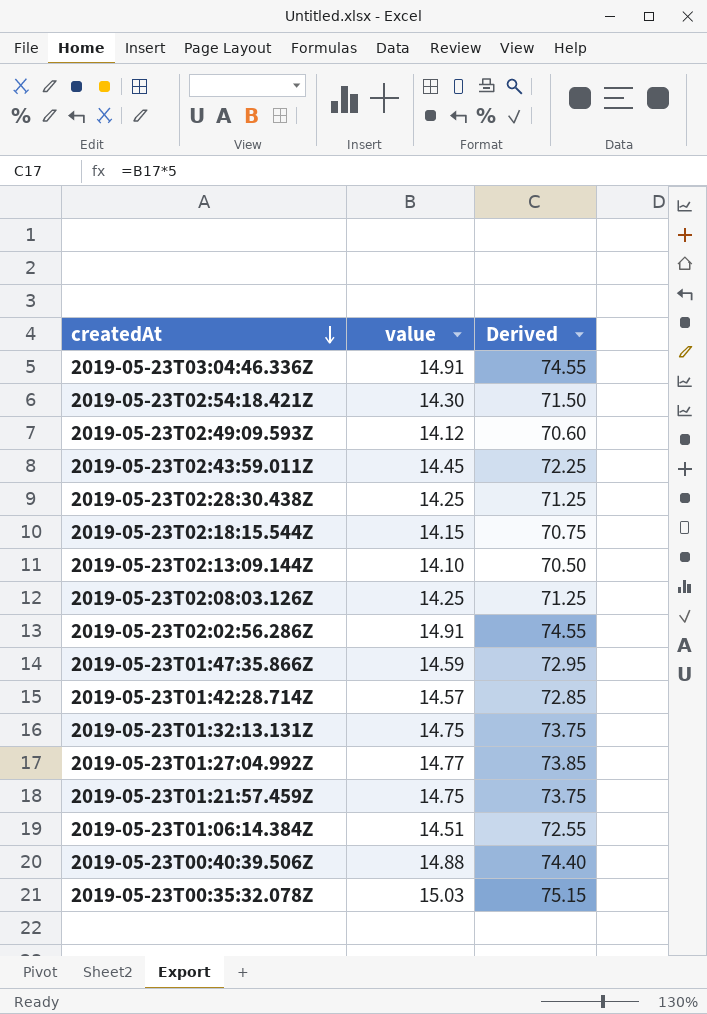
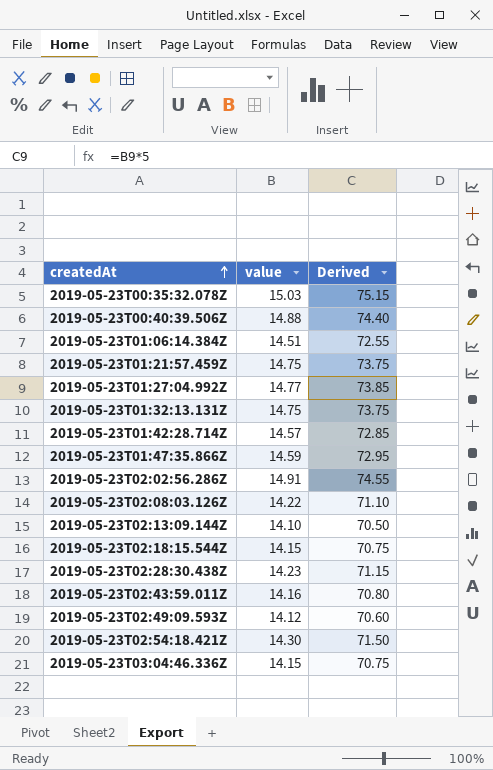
row order: createdAt descending -> createdAt ascending
2019-05-23T02:08:03.126Z | value: 14.25 -> 14.22
2019-05-23T02:08:03.126Z | Derived: 71.25 -> 71.10
2019-05-23T02:28:30.438Z | value: 14.25 -> 14.23
2019-05-23T02:28:30.438Z | Derived: 71.25 -> 71.15
2019-05-23T02:43:59.011Z | value: 14.45 -> 14.16
2019-05-23T02:43:59.011Z | Derived: 72.25 -> 70.80
2019-05-23T03:04:46.336Z | value: 14.91 -> 14.15
2019-05-23T03:04:46.336Z | Derived: 74.55 -> 70.75

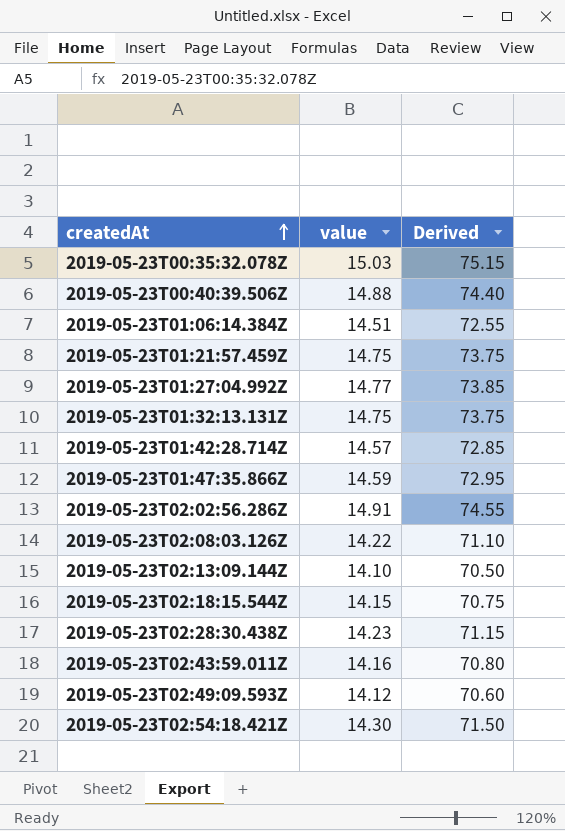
row 2019-05-23T03:04:46.336Z: 14.15 | 70.75 -> none

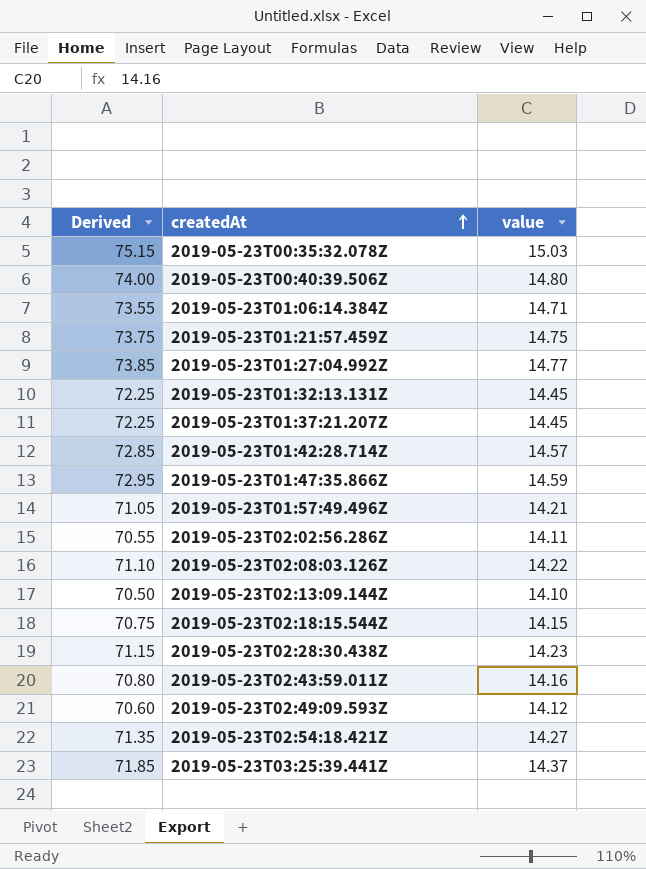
column Derived | position: 3 -> 1
2019-05-23T00:40:39.506Z | Derived: 74.40 -> 74.00
2019-05-23T00:40:39.506Z | value: 14.88 -> 14.80
2019-05-23T01:06:14.384Z | Derived: 72.55 -> 73.55
2019-05-23T01:06:14.384Z | value: 14.51 -> 14.71
2019-05-23T01:32:13.131Z | Derived: 73.75 -> 72.25
2019-05-23T01:32:13.131Z | value: 14.75 -> 14.45
row 2019-05-23T01:37:21.207Z: none -> 72.25 | 14.45
row 2019-05-23T01:57:49.496Z: none -> 71.05 | 14.21
2019-05-23T02:02:56.286Z | Derived: 74.55 -> 70.55
2019-05-23T02:02:56.286Z | value: 14.91 -> 14.11
2019-05-23T02:54:18.421Z | Derived: 71.50 -> 71.35
2019-05-23T02:54:18.421Z | value: 14.30 -> 14.27
row 2019-05-23T03:25:39.441Z: none -> 71.85 | 14.37

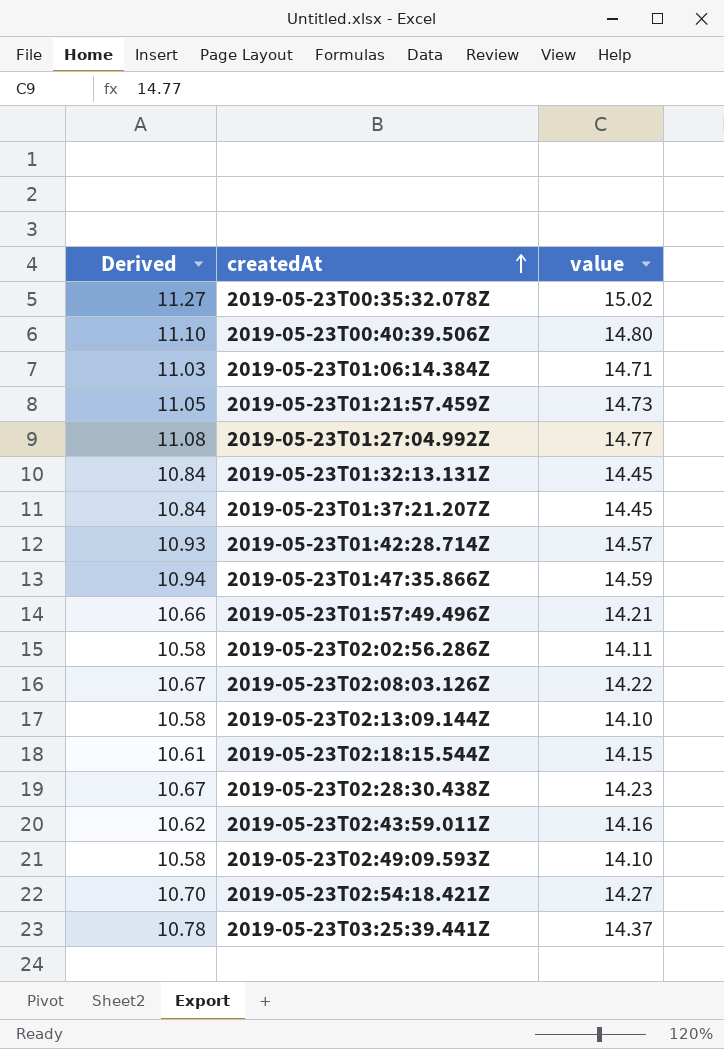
column Derived | formula: [value] * 5 -> [value] * 0.75
2019-05-23T00:35:32.078Z | value: 15.03 -> 15.02
2019-05-23T01:21:57.459Z | value: 14.75 -> 14.73
2019-05-23T02:49:09.593Z | value: 14.12 -> 14.10

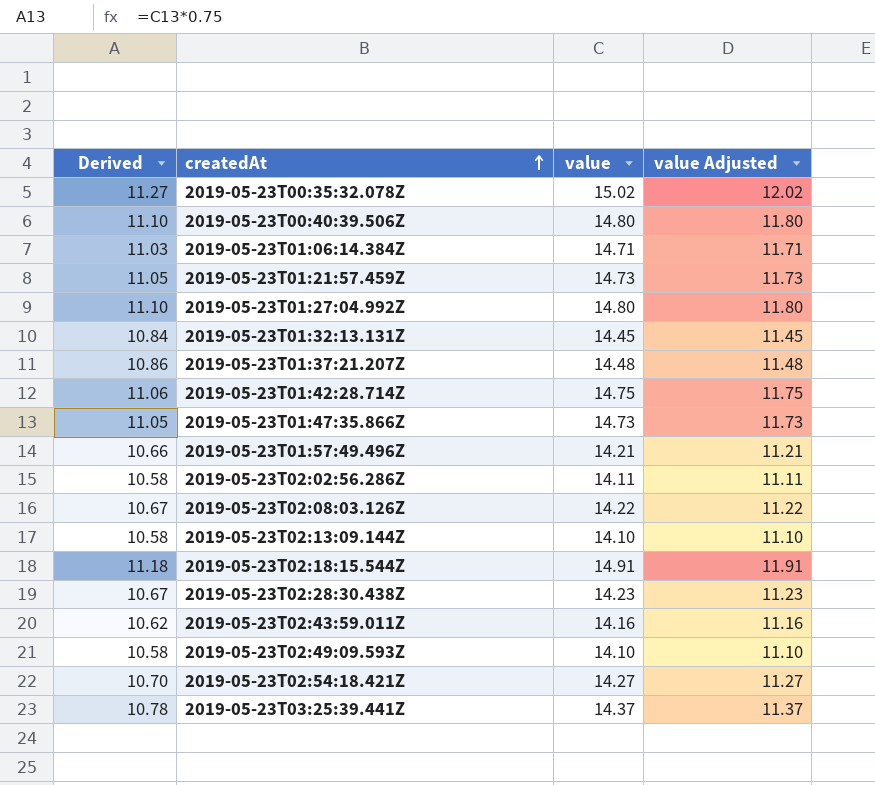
column value Adjusted | formula: none -> [value] - 3
2019-05-23T01:27:04.992Z | Derived: 11.08 -> 11.10
2019-05-23T01:27:04.992Z | value: 14.77 -> 14.80
2019-05-23T01:37:21.207Z | Derived: 10.84 -> 10.86
2019-05-23T01:37:21.207Z | value: 14.45 -> 14.48
2019-05-23T01:42:28.714Z | Derived: 10.93 -> 11.06
2019-05-23T01:42:28.714Z | value: 14.57 -> 14.75
2019-05-23T01:47:35.866Z | Derived: 10.94 -> 11.05
2019-05-23T01:47:35.866Z | value: 14.59 -> 14.73
2019-05-23T02:18:15.544Z | Derived: 10.61 -> 11.18
2019-05-23T02:18:15.544Z | value: 14.15 -> 14.91

